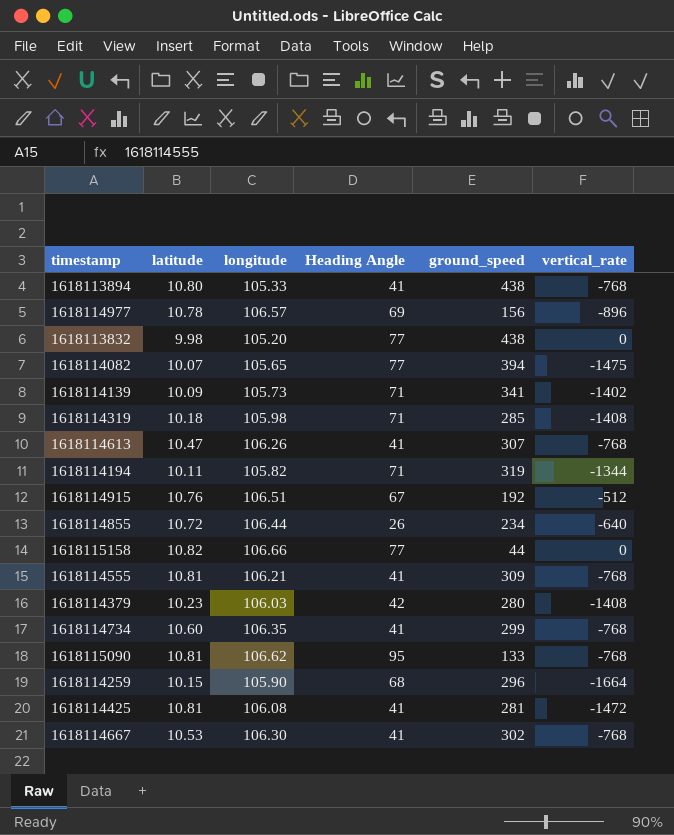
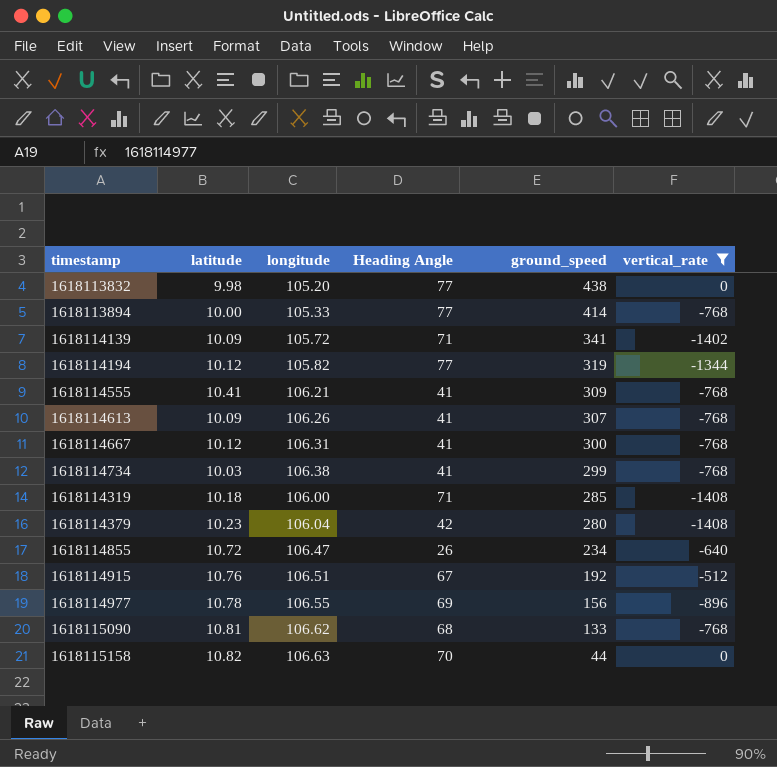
filter: none -> vertical_rate >= -1408
row order: none -> ground_speed descending
1618113894 | latitude: 10.80 -> 10.00
1618113894 | Heading Angle: 41 -> 77
1618113894 | ground_speed: 438 -> 414
1618114139 | longitude: 105.73 -> 105.72
1618114194 | latitude: 10.11 -> 10.12
1618114194 | Heading Angle: 71 -> 77
1618114555 | latitude: 10.81 -> 10.41
1618114613 | latitude: 10.47 -> 10.09
1618114667 | latitude: 10.53 -> 10.12
1618114667 | longitude: 106.30 -> 106.31
1618114667 | ground_speed: 302 -> 300
1618114734 | latitude: 10.60 -> 10.03
1618114734 | longitude: 106.35 -> 106.38
1618114319 | longitude: 105.98 -> 106.00
1618114379 | longitude: 106.03 -> 106.04
1618114855 | longitude: 106.44 -> 106.47
1618114977 | longitude: 106.57 -> 106.55
1618115090 | Heading Angle: 95 -> 68
1618115158 | longitude: 106.66 -> 106.63
1618115158 | Heading Angle: 77 -> 70

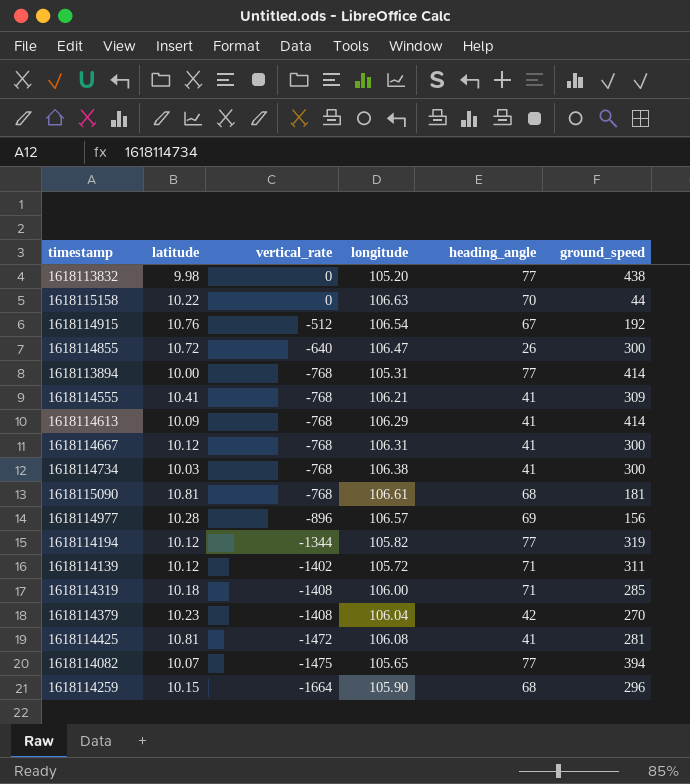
filter: vertical_rate >= -1408 -> none
row order: ground_speed descending -> vertical_rate descending
column vertical_rate | position: 6 -> 3
column name: Heading Angle -> heading_angle
1618115158 | latitude: 10.82 -> 10.22
1618114915 | longitude: 106.51 -> 106.54
1618114855 | ground_speed: 234 -> 300
1618113894 | longitude: 105.33 -> 105.31
1618114613 | longitude: 106.26 -> 106.29
1618114613 | ground_speed: 307 -> 414
1618114734 | ground_speed: 299 -> 300
1618115090 | longitude: 106.62 -> 106.61
1618115090 | ground_speed: 133 -> 181
1618114977 | latitude: 10.78 -> 10.28
1618114977 | longitude: 106.55 -> 106.57
1618114139 | latitude: 10.09 -> 10.12
1618114139 | ground_speed: 341 -> 311
1618114379 | ground_speed: 280 -> 270

